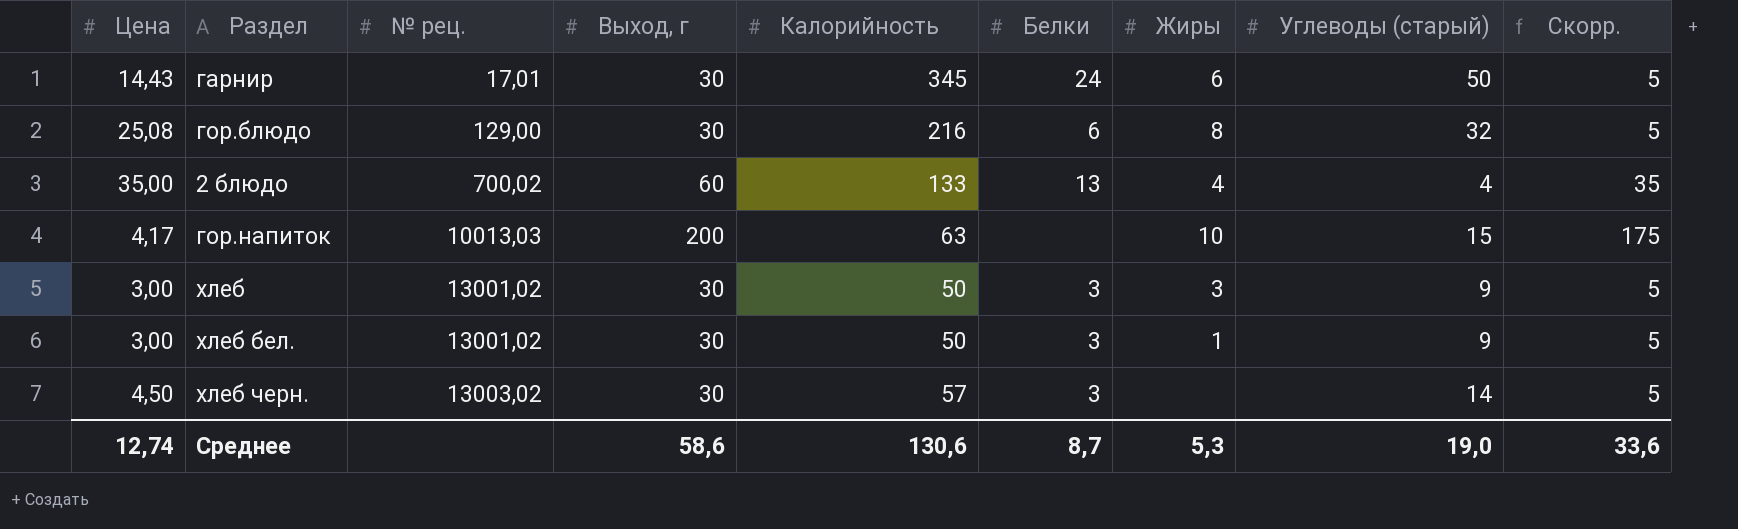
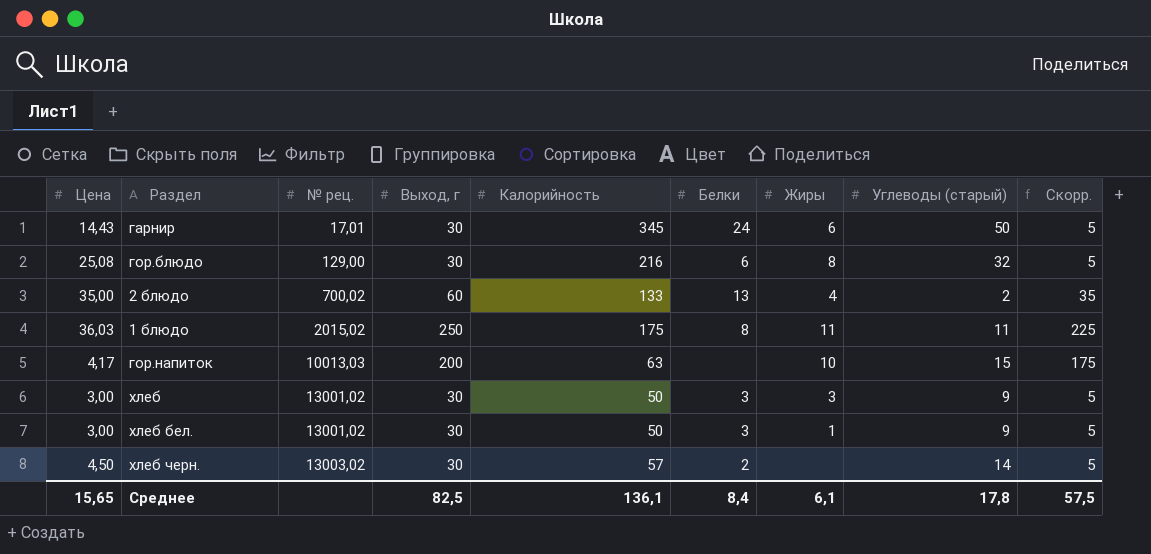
2 блюдо | Углеводы (старый): 4 -> 2
row 1 блюдо: none -> 36,03 | 2015,02 | 250 | 175 | 8 | 11 | 11 | 225
хлеб черн. | Белки: 3 -> 2
Среднее | Цена: 12,74 -> 15,65
Среднее | Выход, г: 58,6 -> 82,5
Среднее | Калорийность: 130,6 -> 136,1
Среднее | Белки: 8,7 -> 8,4
Среднее | Жиры: 5,3 -> 6,1
Среднее | Углеводы (старый): 19,0 -> 17,8
Среднее | Скорр.: 33,6 -> 57,5

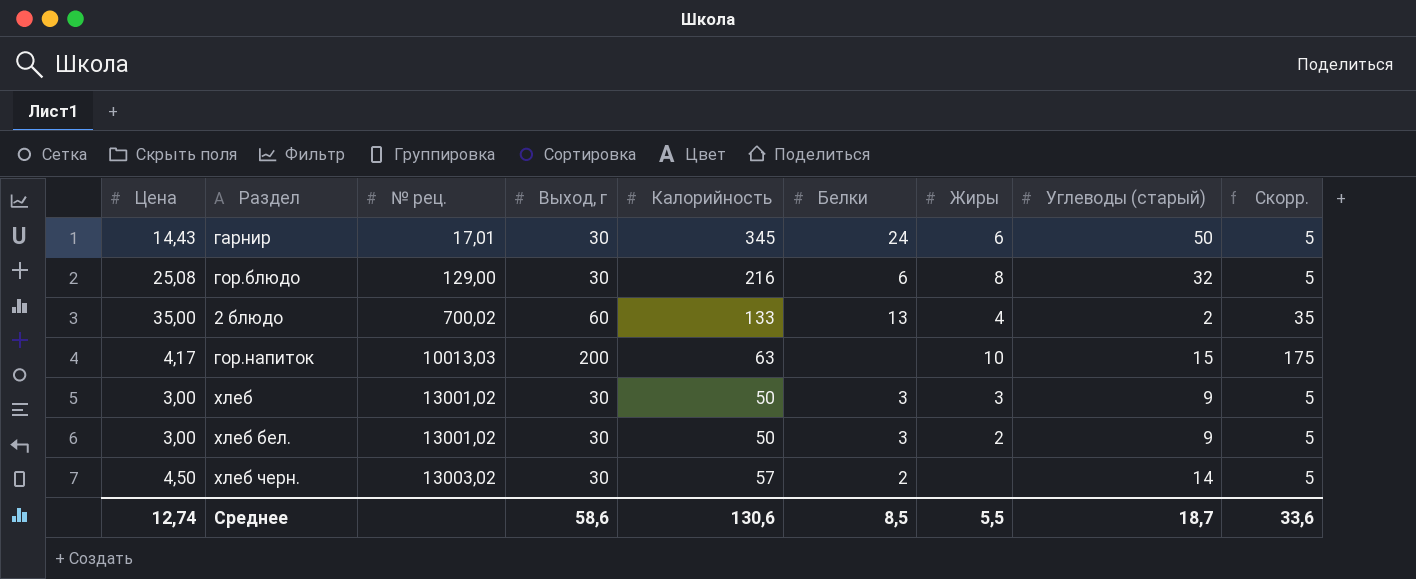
row 1 блюдо: 36,03 | 2015,02 | 250 | 175 | 8 | 11 | 11 | 225 -> none
хлеб бел. | Жиры: 1 -> 2
Среднее | Цена: 15,65 -> 12,74
Среднее | Выход, г: 82,5 -> 58,6
Среднее | Калорийность: 136,1 -> 130,6
Среднее | Белки: 8,4 -> 8,5
Среднее | Жиры: 6,1 -> 5,5
Среднее | Углеводы (старый): 17,8 -> 18,7
Среднее | Скорр.: 57,5 -> 33,6

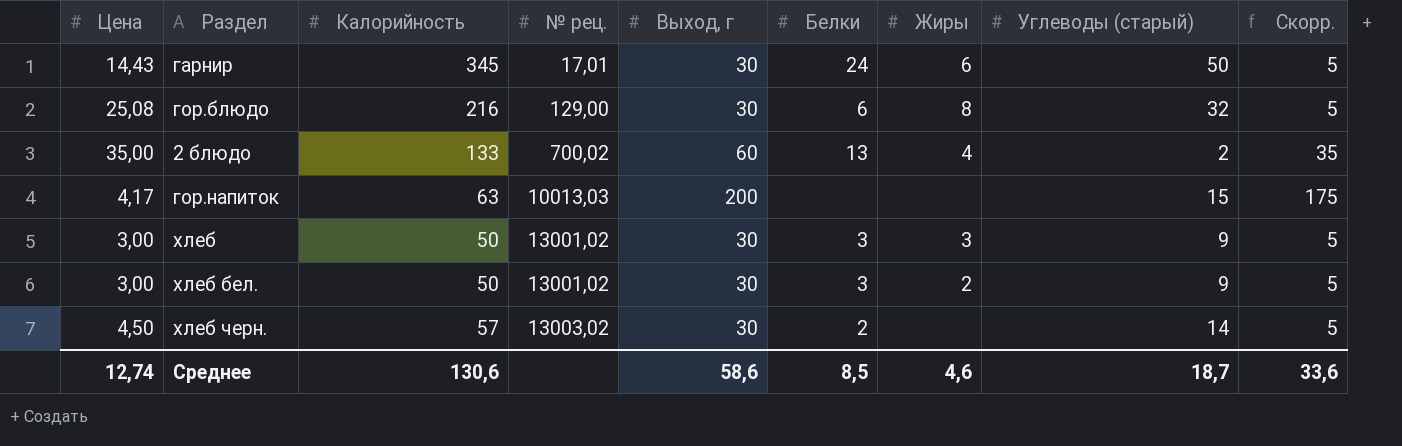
column Калорийность | position: 5 -> 3
гор.напиток | Жиры: 10 -> none
Среднее | Жиры: 5,5 -> 4,6

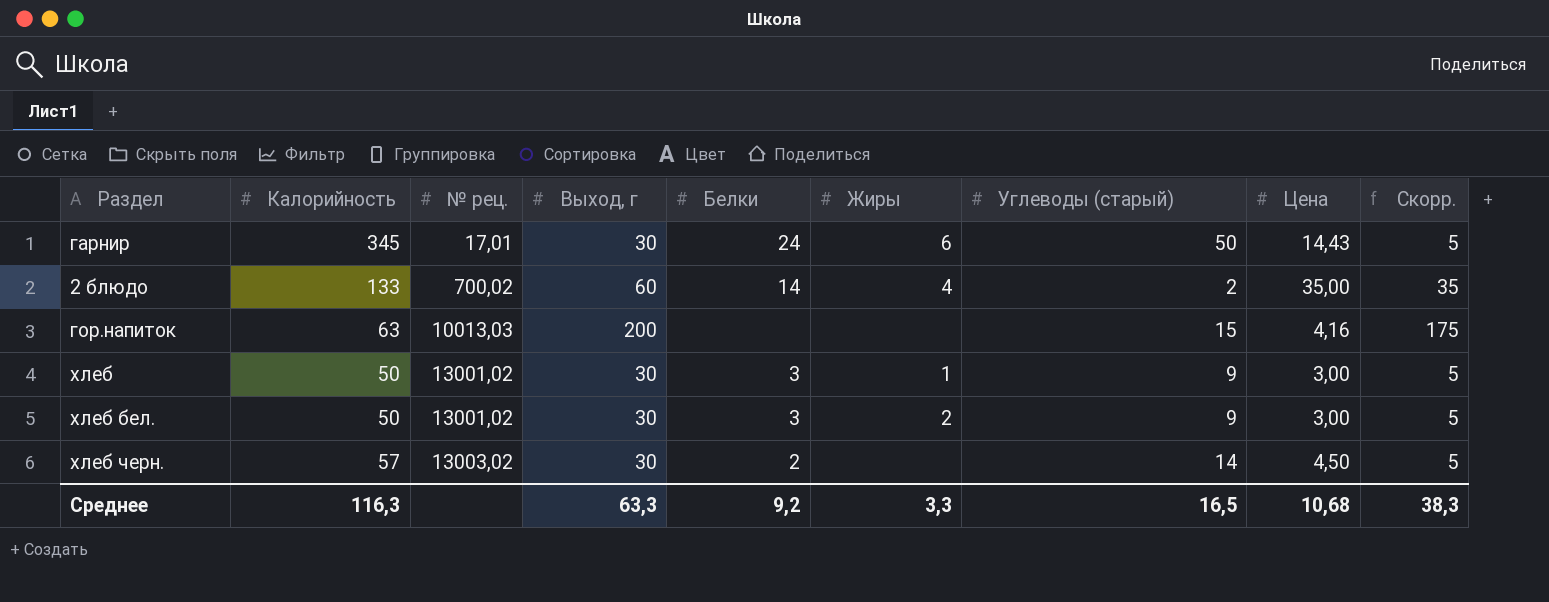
column Цена | position: 1 -> 8
row гор.блюдо: 25,08 | 216 | 129,00 | 30 | 6 | 8 | 32 | 5 -> none
2 блюдо | Белки: 13 -> 14
гор.напиток | Цена: 4,17 -> 4,16
хлеб | Жиры: 3 -> 1
Среднее | Калорийность: 130,6 -> 116,3
Среднее | Выход, г: 58,6 -> 63,3
Среднее | Белки: 8,5 -> 9,2
Среднее | Жиры: 4,6 -> 3,3
Среднее | Углеводы (старый): 18,7 -> 16,5
Среднее | Цена: 12,74 -> 10,68
Среднее | Скорр.: 33,6 -> 38,3

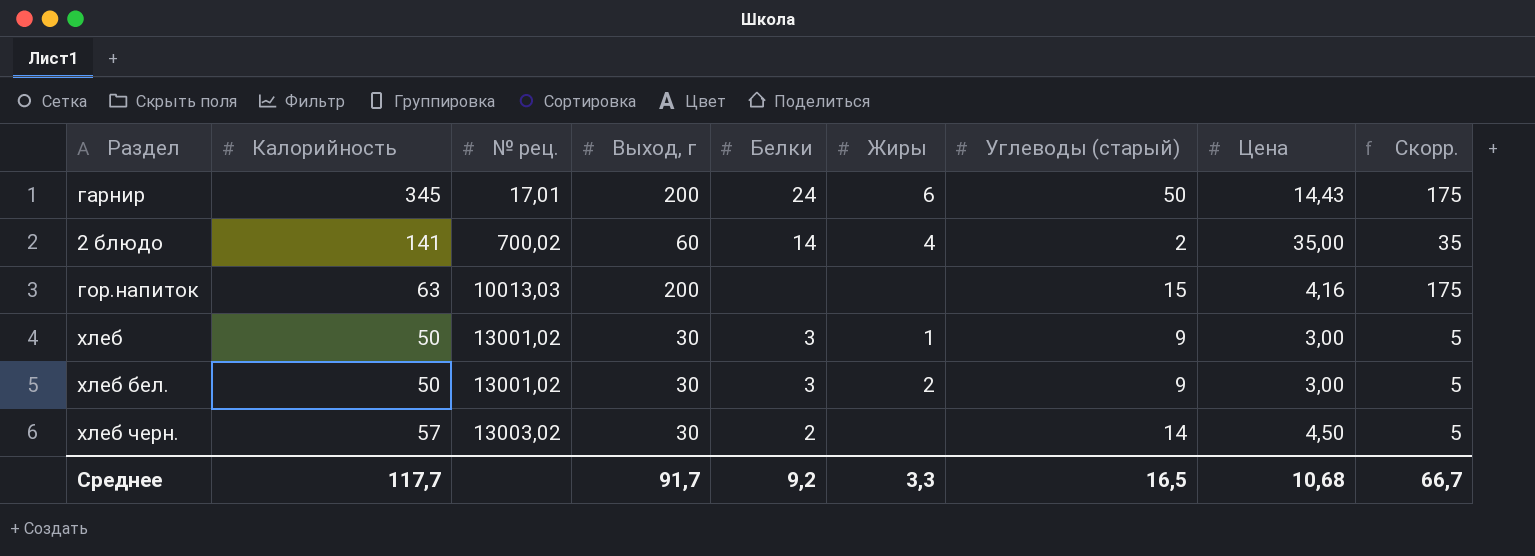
гарнир | Выход, г: 30 -> 200
гарнир | Скорр.: 5 -> 175
2 блюдо | Калорийность: 133 -> 141
Среднее | Калорийность: 116,3 -> 117,7
Среднее | Выход, г: 63,3 -> 91,7
Среднее | Скорр.: 38,3 -> 66,7

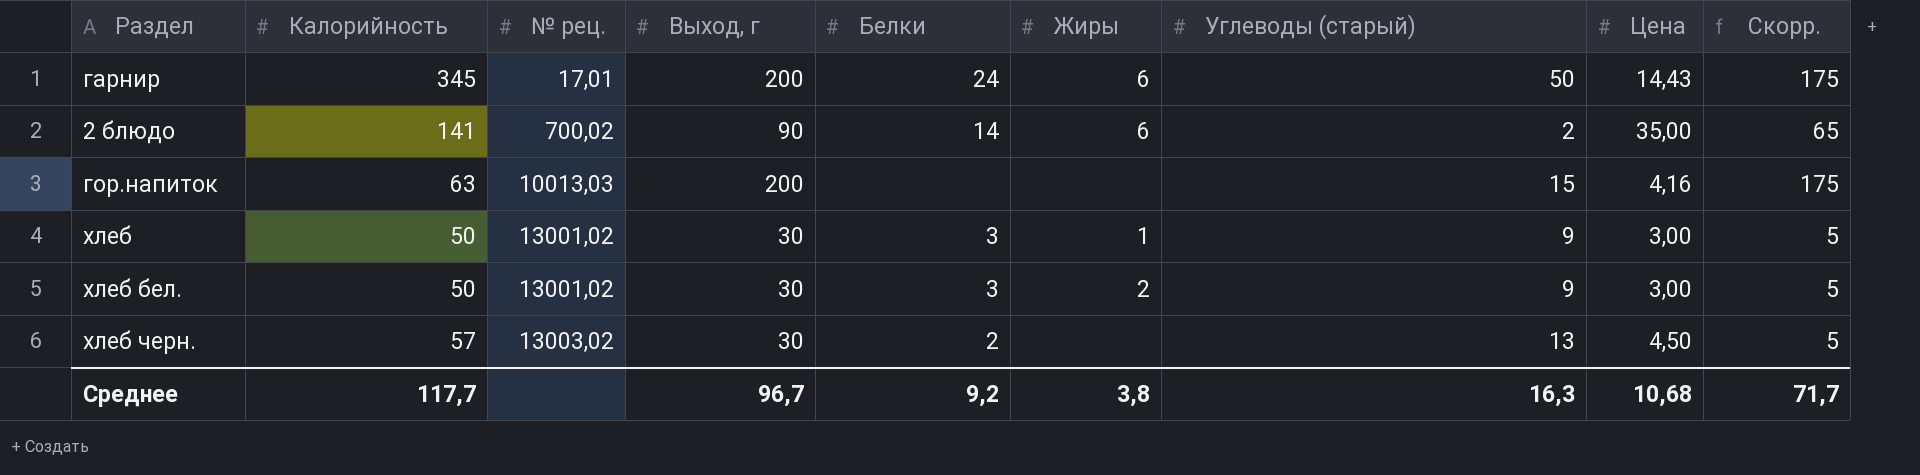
2 блюдо | Выход, г: 60 -> 90
2 блюдо | Жиры: 4 -> 6
2 блюдо | Скорр.: 35 -> 65
хлеб черн. | Углеводы (старый): 14 -> 13
Среднее | Выход, г: 91,7 -> 96,7
Среднее | Жиры: 3,3 -> 3,8
Среднее | Углеводы (старый): 16,5 -> 16,3
Среднее | Скорр.: 66,7 -> 71,7

